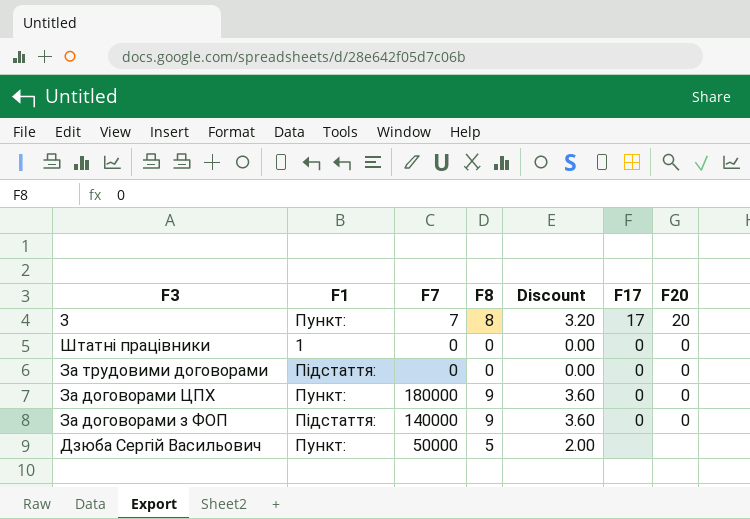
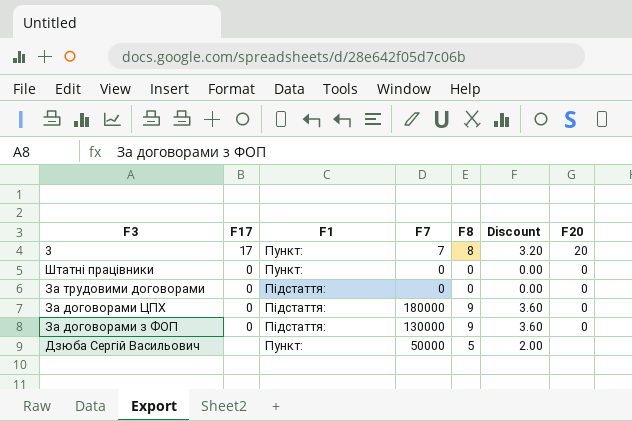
column F17 | position: 6 -> 2
Штатні працівники | F1: 1 -> Пункт:
За договорами ЦПХ | F1: Пункт: -> Підстаття:
За договорами з ФОП | F7: 140000 -> 130000

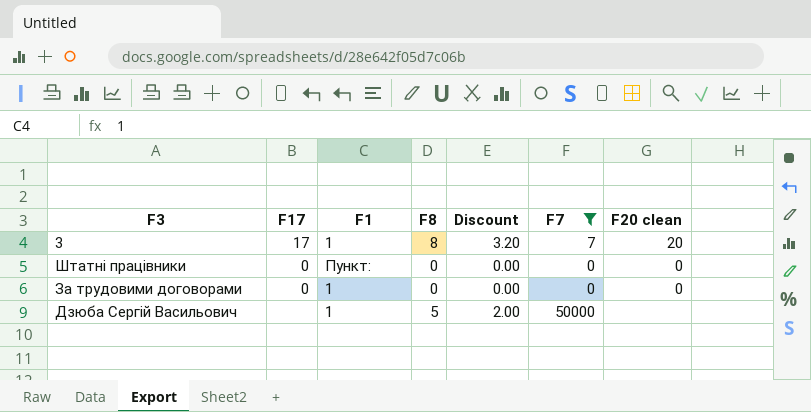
filter: none -> F7 <= 50000
column F7 | position: 4 -> 6
column name: F20 -> F20 clean
3 | F1: Пункт: -> 1
За трудовими договорами | F1: Підстаття: -> 1
Дзюба Сергій Васильович | F1: Пункт: -> 1

